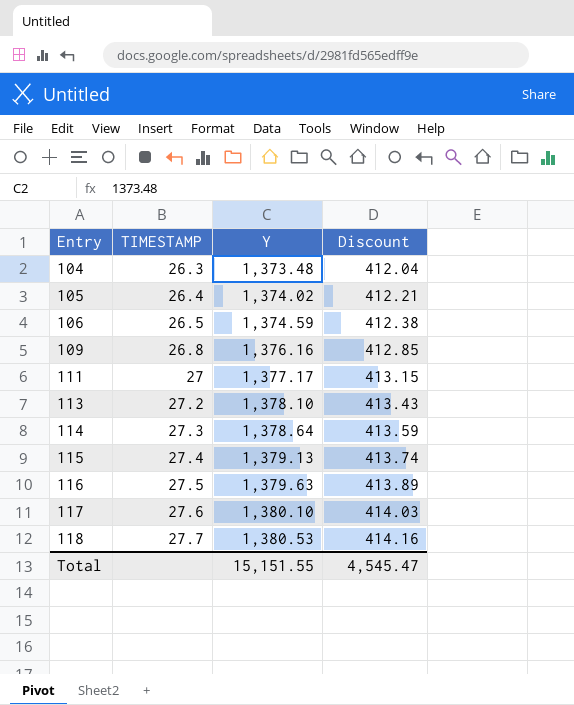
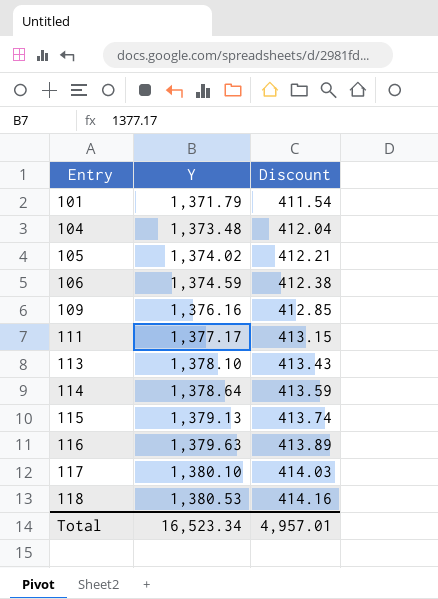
column TIMESTAMP | position: 2 -> none
row 101: none -> 1,371.79 | 411.54
Total | Y: 15,151.55 -> 16,523.34
Total | Discount: 4,545.47 -> 4,957.01

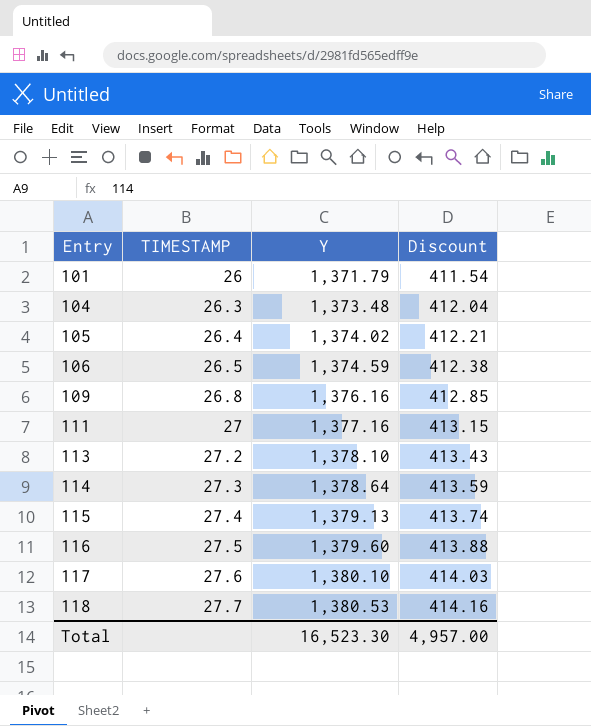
column TIMESTAMP | position: none -> 2
111 | Y: 1,377.17 -> 1,377.16
116 | Y: 1,379.63 -> 1,379.60
116 | Discount: 413.89 -> 413.88
Total | Y: 16,523.34 -> 16,523.30
Total | Discount: 4,957.01 -> 4,957.00

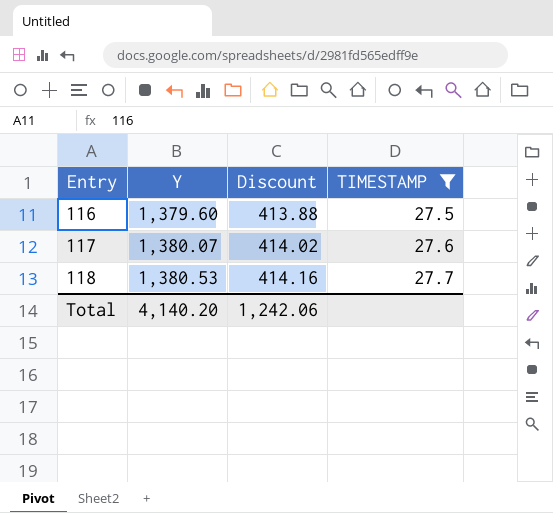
filter: none -> TIMESTAMP >= 27.5
column TIMESTAMP | position: 2 -> 4
117 | Y: 1,380.10 -> 1,380.07
117 | Discount: 414.03 -> 414.02
Total | Y: 16,523.30 -> 4,140.20
Total | Discount: 4,957.00 -> 1,242.06

